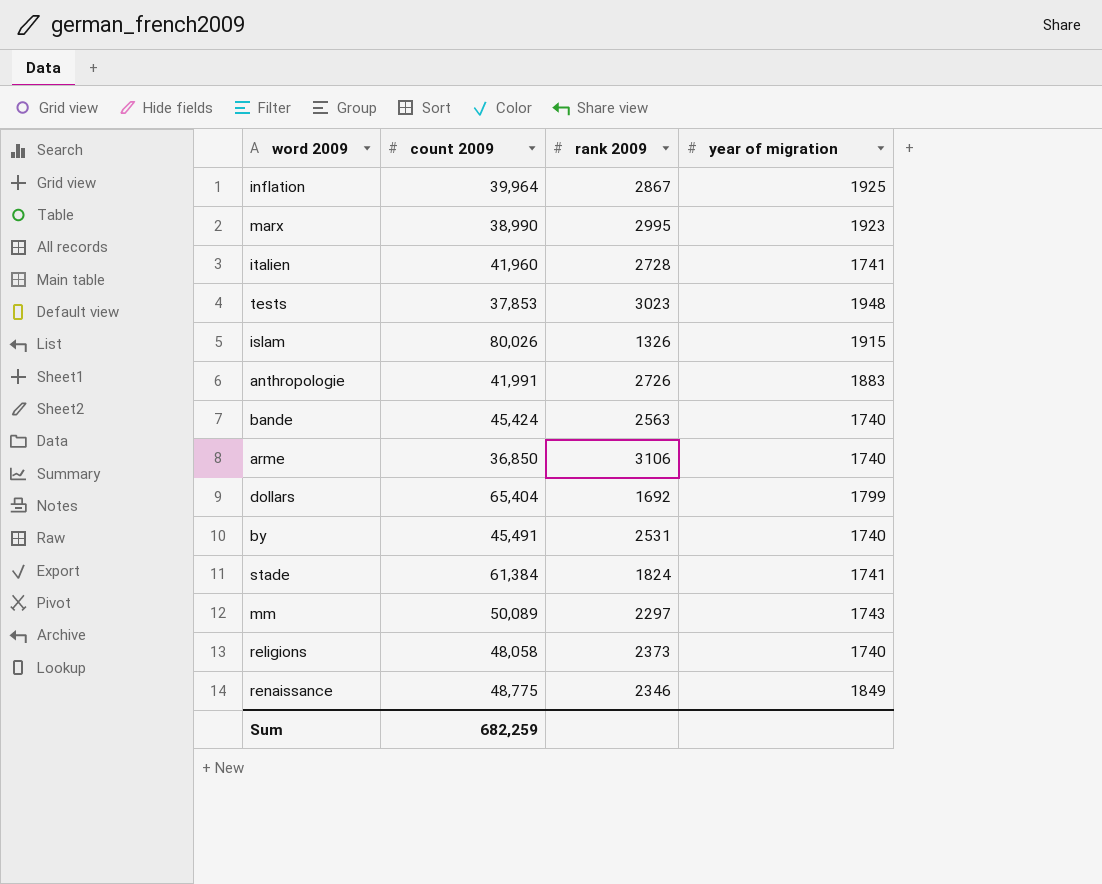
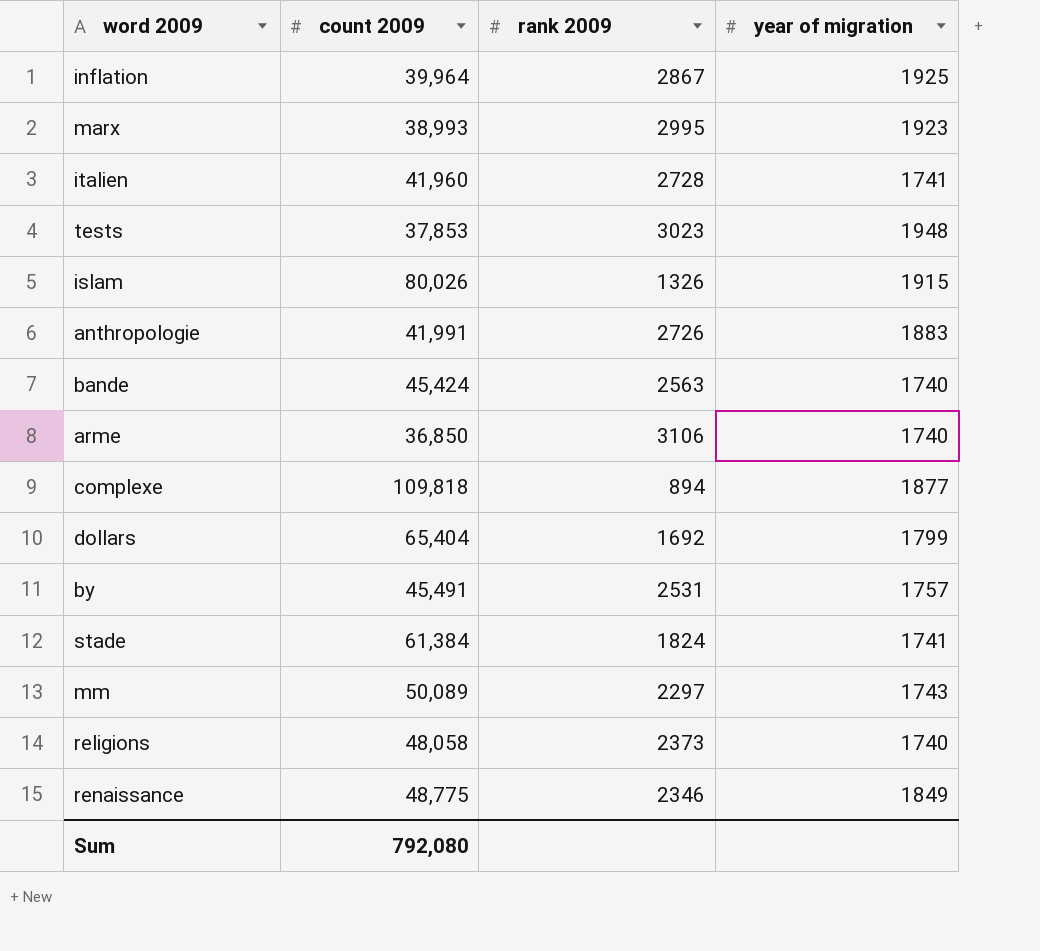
marx | count 2009: 38,990 -> 38,993
row complexe: none -> 109,818 | 894 | 1877
by | year of migration: 1740 -> 1757
Sum | count 2009: 682,259 -> 792,080

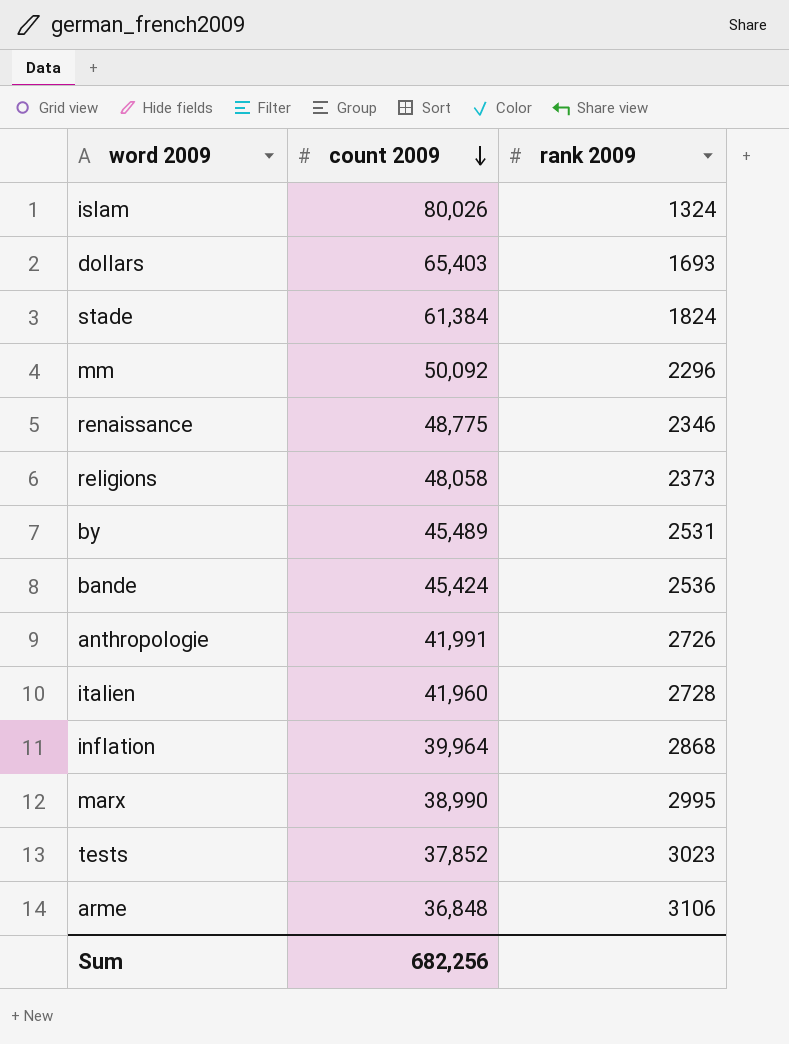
row order: none -> count 2009 descending
column year of migration | position: 4 -> none
row complexe: 109,818 | 894 | 1877 -> none
islam | rank 2009: 1326 -> 1324
dollars | count 2009: 65,404 -> 65,403
dollars | rank 2009: 1692 -> 1693
mm | count 2009: 50,089 -> 50,092
mm | rank 2009: 2297 -> 2296
by | count 2009: 45,491 -> 45,489
bande | rank 2009: 2563 -> 2536
inflation | rank 2009: 2867 -> 2868
marx | count 2009: 38,993 -> 38,990
tests | count 2009: 37,853 -> 37,852
arme | count 2009: 36,850 -> 36,848
Sum | count 2009: 792,080 -> 682,256

